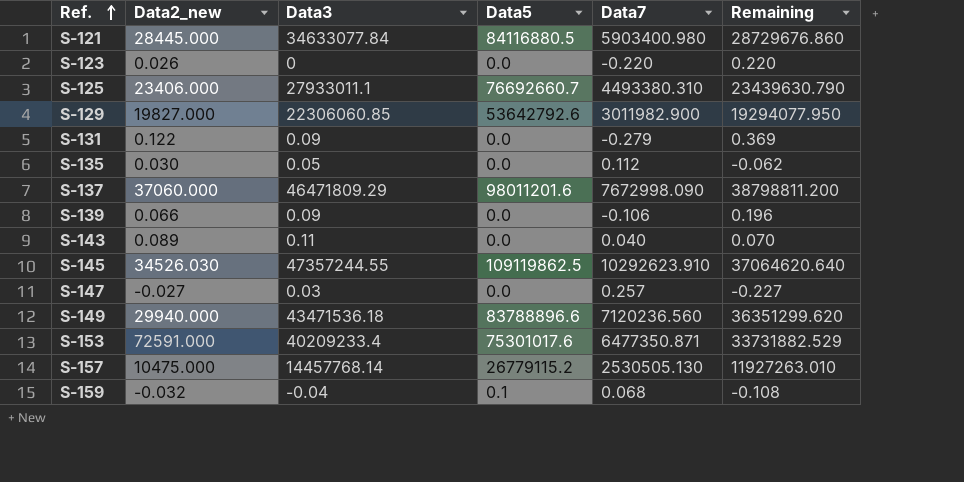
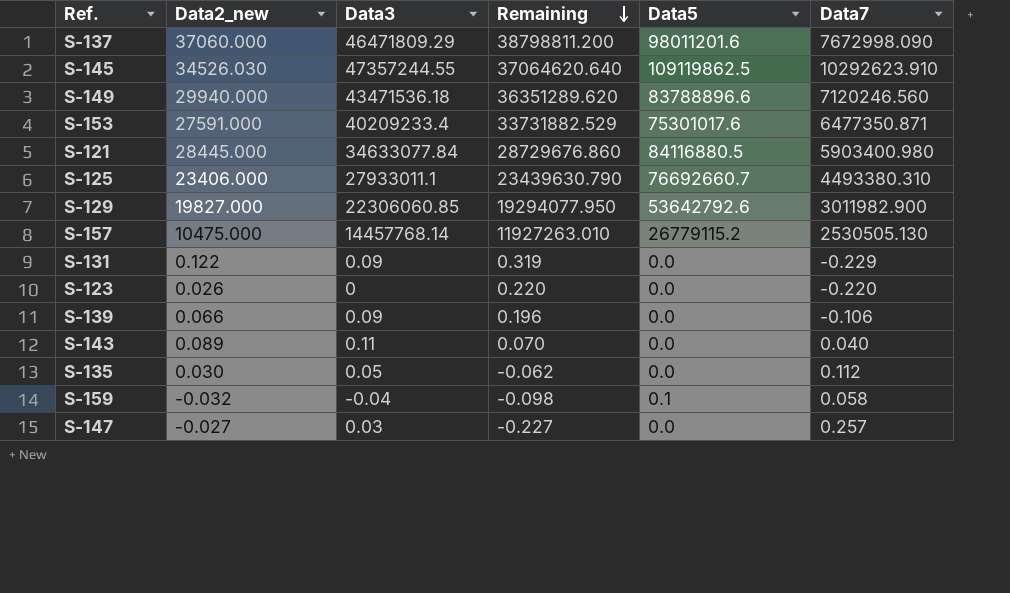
row order: Ref. ascending -> Remaining descending
column Remaining | position: 6 -> 4
S-149 | Remaining: 36351299.620 -> 36351289.620
S-149 | Data7: 7120236.560 -> 7120246.560
S-153 | Data2_new: 72591.000 -> 27591.000
S-131 | Remaining: 0.369 -> 0.319
S-131 | Data7: -0.279 -> -0.229
S-159 | Remaining: -0.108 -> -0.098
S-159 | Data7: 0.068 -> 0.058

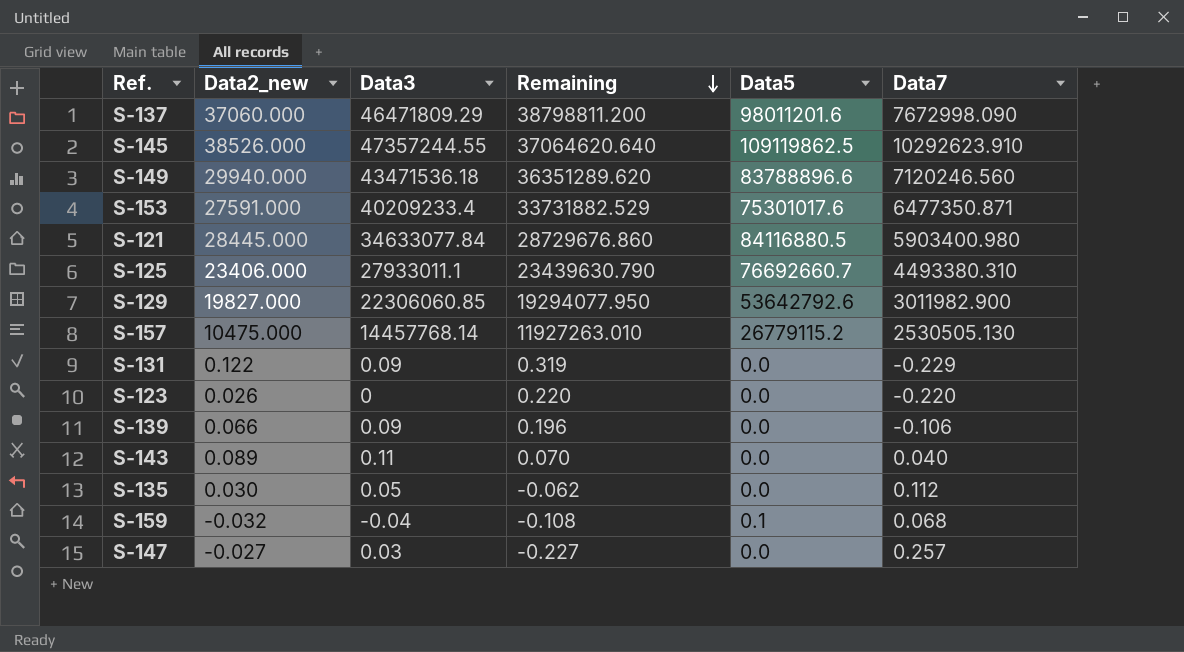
S-145 | Data2_new: 34526.030 -> 38526.000
S-159 | Remaining: -0.098 -> -0.108
S-159 | Data7: 0.058 -> 0.068

